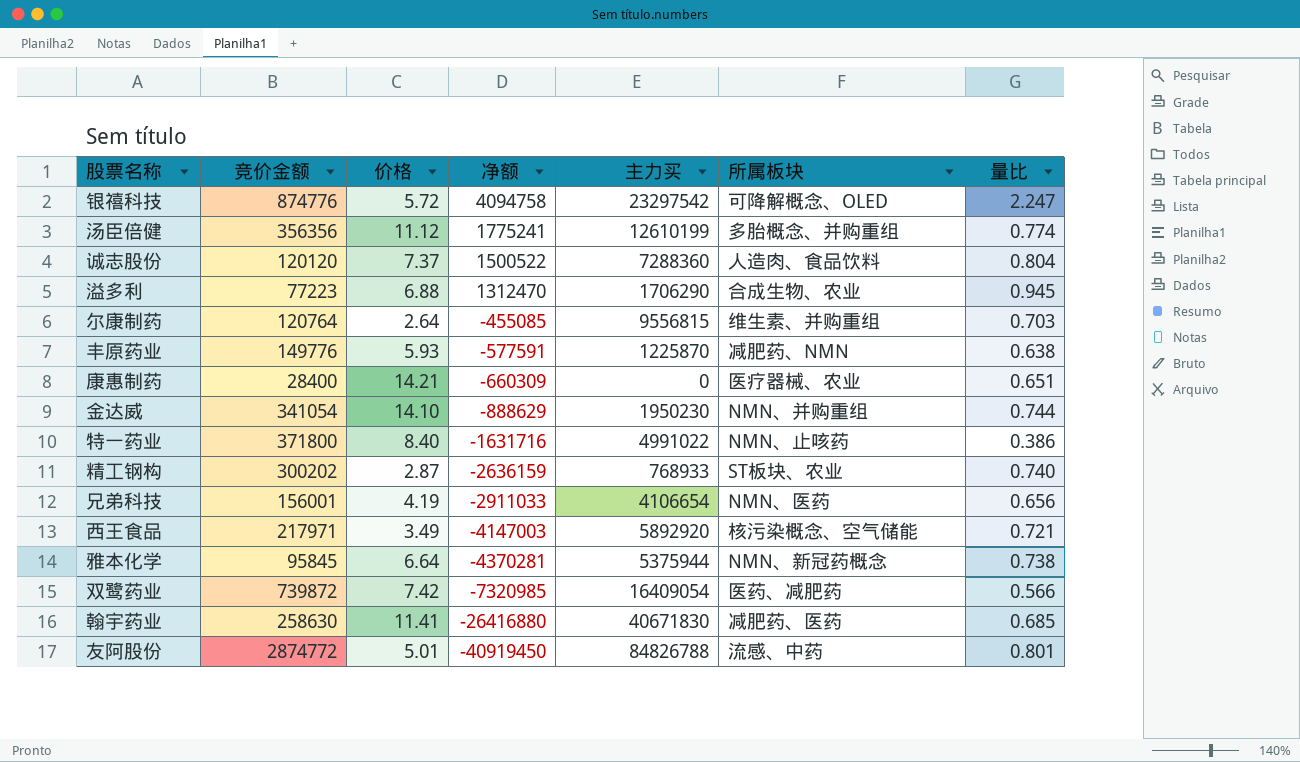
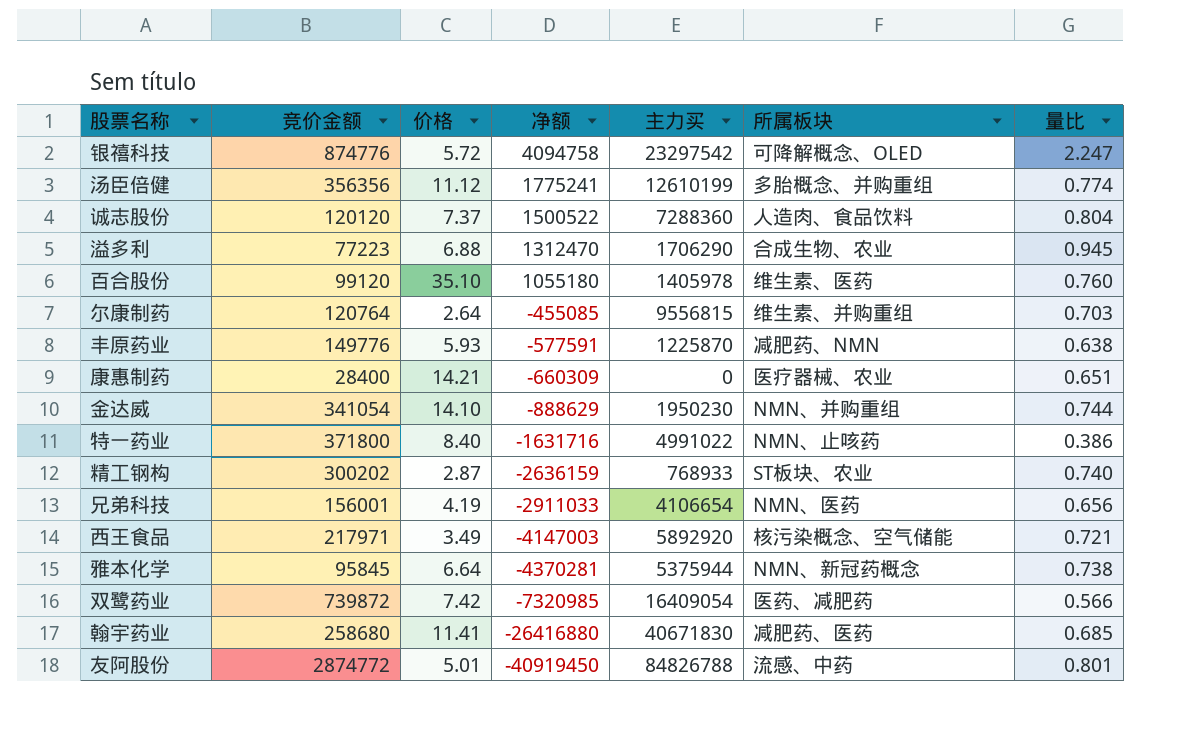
row 百合股份: none -> 99120 | 35.10 | 1055180 | 1405978 | 维生素、医药 | 0.760
翰宇药业 | 竞价金额: 258630 -> 258680

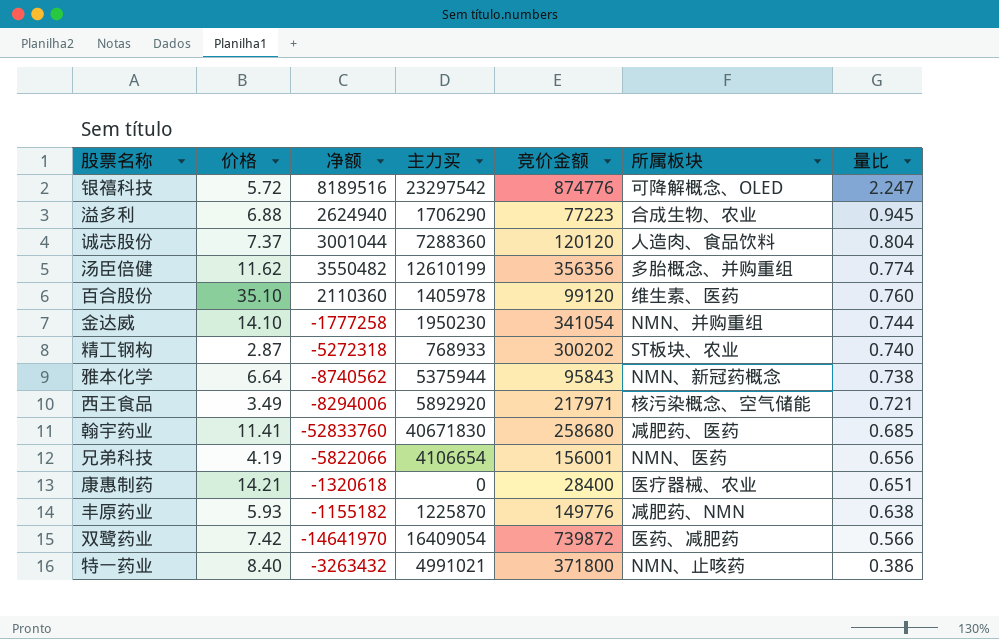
row order: 净额 descending -> 量比 descending
column 竞价金额 | position: 2 -> 5
row 尔康制药: 120764 | 2.64 | -455085 | 9556815 | 维生素、并购重组 | 0.703 -> none
row 友阿股份: 2874772 | 5.01 | -40919450 | 84826788 | 流感、中药 | 0.801 -> none
银禧科技 | 净额: 4094758 -> 8189516
溢多利 | 净额: 1312470 -> 2624940
诚志股份 | 净额: 1500522 -> 3001044
汤臣倍健 | 价格: 11.12 -> 11.62
汤臣倍健 | 净额: 1775241 -> 3550482
百合股份 | 净额: 1055180 -> 2110360
金达威 | 净额: -888629 -> -1777258
精工钢构 | 净额: -2636159 -> -5272318
雅本化学 | 净额: -4370281 -> -8740562
雅本化学 | 竞价金额: 95845 -> 95843
西王食品 | 净额: -4147003 -> -8294006
翰宇药业 | 净额: -26416880 -> -52833760
兄弟科技 | 净额: -2911033 -> -5822066
康惠制药 | 净额: -660309 -> -1320618
丰原药业 | 净额: -577591 -> -1155182
双鹭药业 | 净额: -7320985 -> -14641970
特一药业 | 净额: -1631716 -> -3263432
特一药业 | 主力买: 4991022 -> 4991021

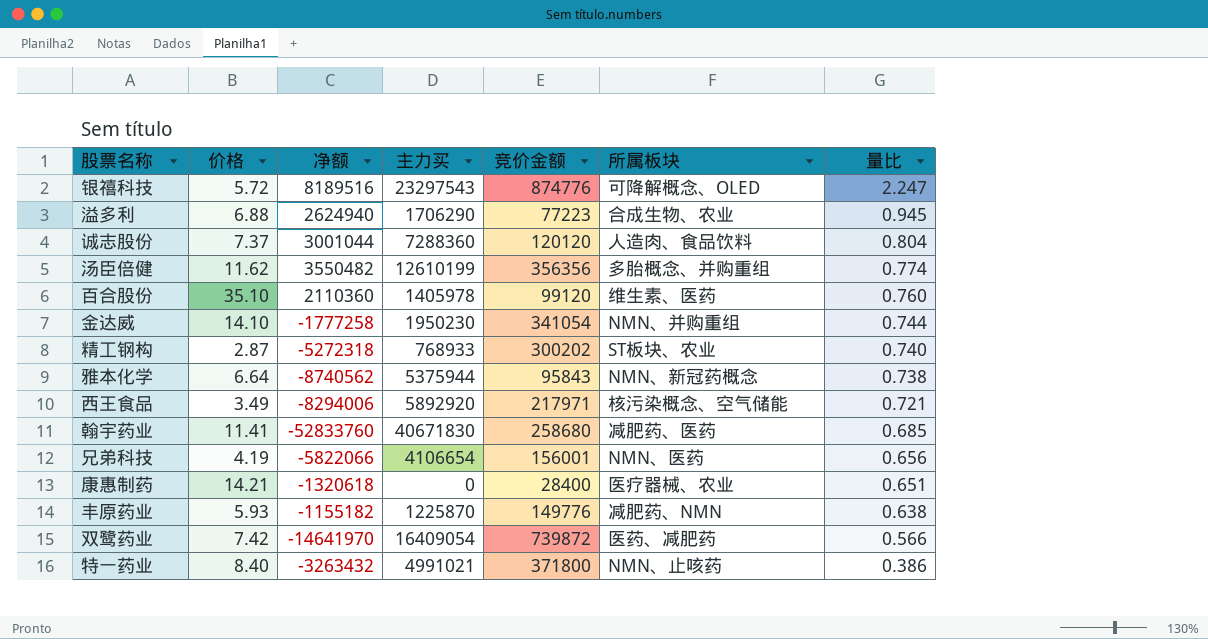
银禧科技 | 主力买: 23297542 -> 23297543

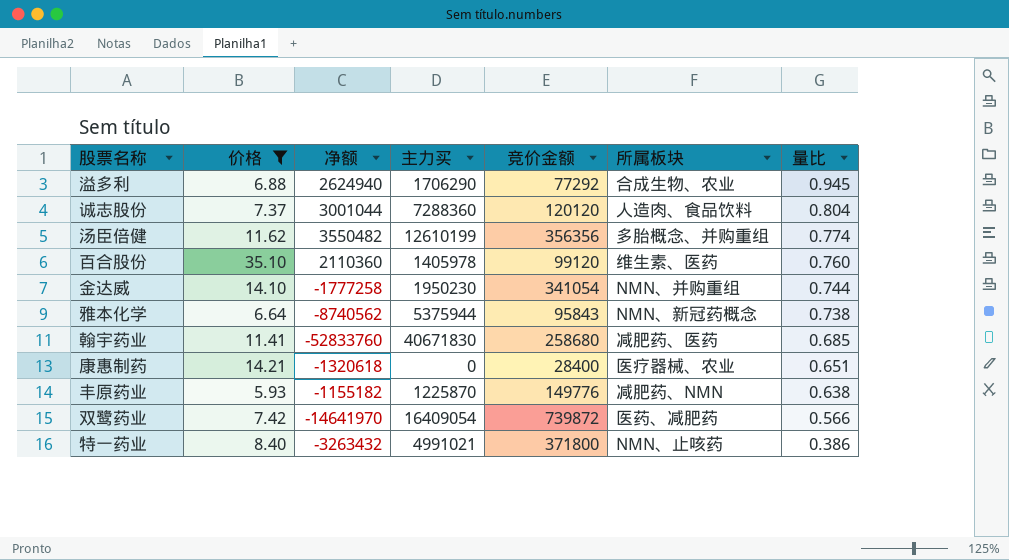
filter: none -> 价格 >= 5.93
溢多利 | 竞价金额: 77223 -> 77292

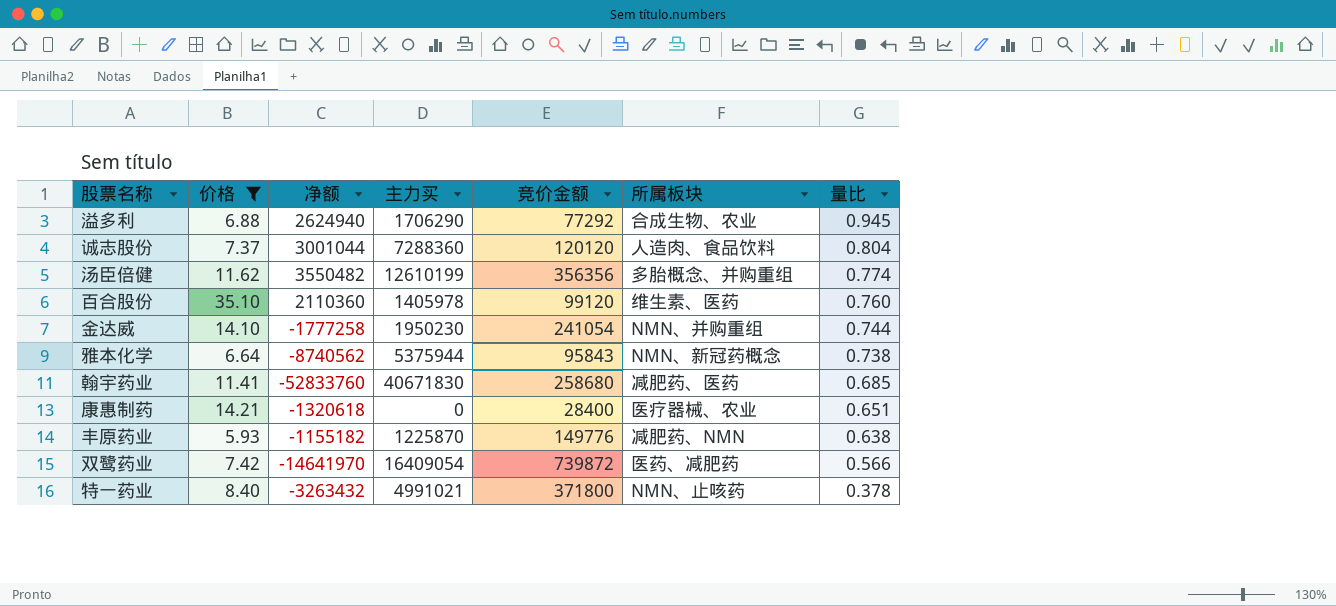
金达威 | 竞价金额: 341054 -> 241054
特一药业 | 量比: 0.386 -> 0.378

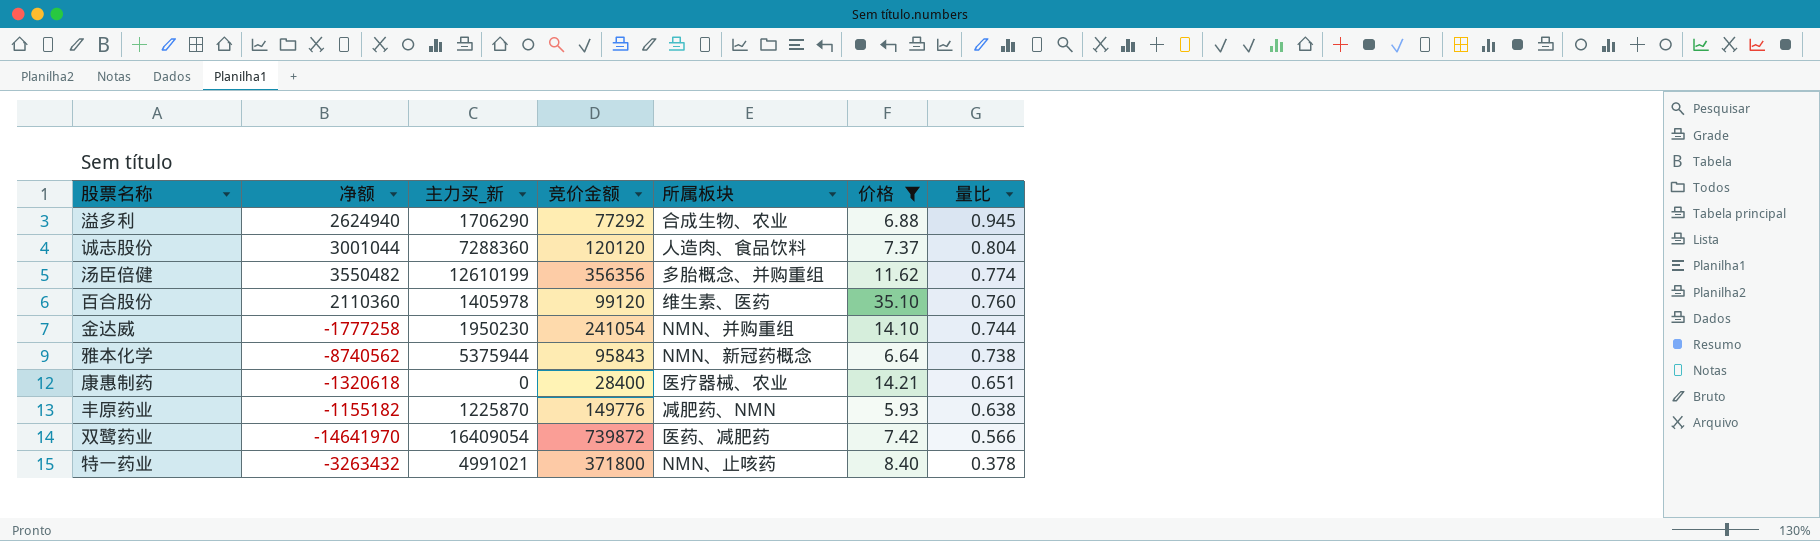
column name: 主力买 -> 主力买_新
column 价格 | position: 2 -> 6
row 翰宇药业: 11.41 | -52833760 | 40671830 | 258680 | 减肥药、医药 | 0.685 -> none

